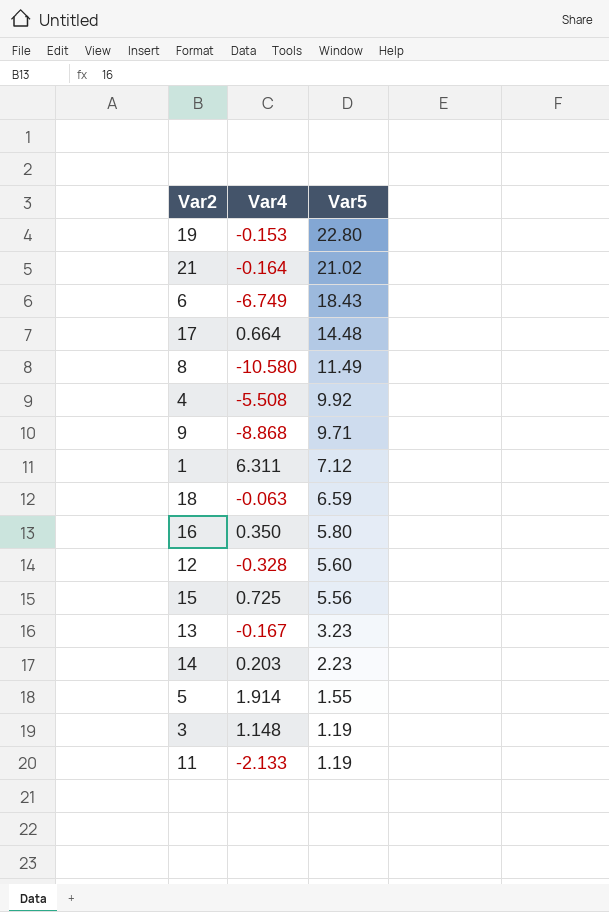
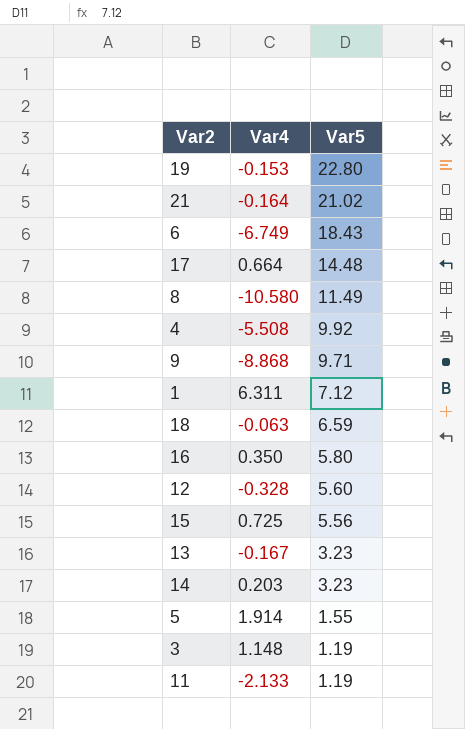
14 | Var5: 2.23 -> 3.23

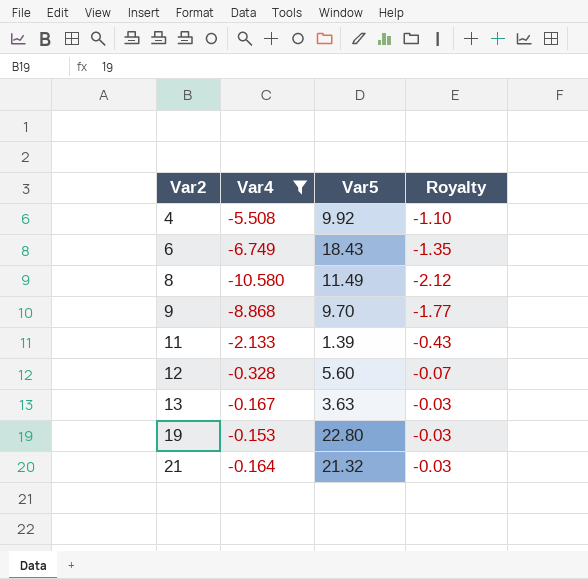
filter: none -> Var4 <= -0.153
row order: Var5 descending -> Var2 ascending
column Royalty | formula: none -> [Var4] * 0.2
9 | Var5: 9.71 -> 9.70
11 | Var5: 1.19 -> 1.39
13 | Var5: 3.23 -> 3.63
21 | Var5: 21.02 -> 21.32

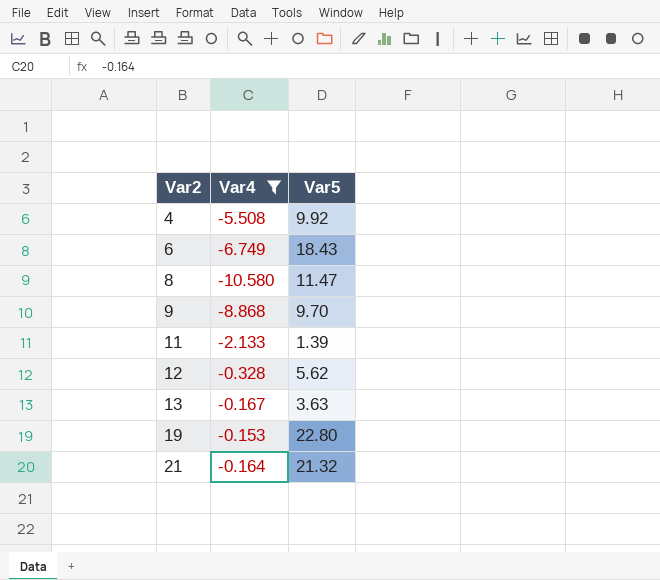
column Royalty | formula: [Var4] * 0.2 -> none
8 | Var5: 11.49 -> 11.47
12 | Var5: 5.60 -> 5.62

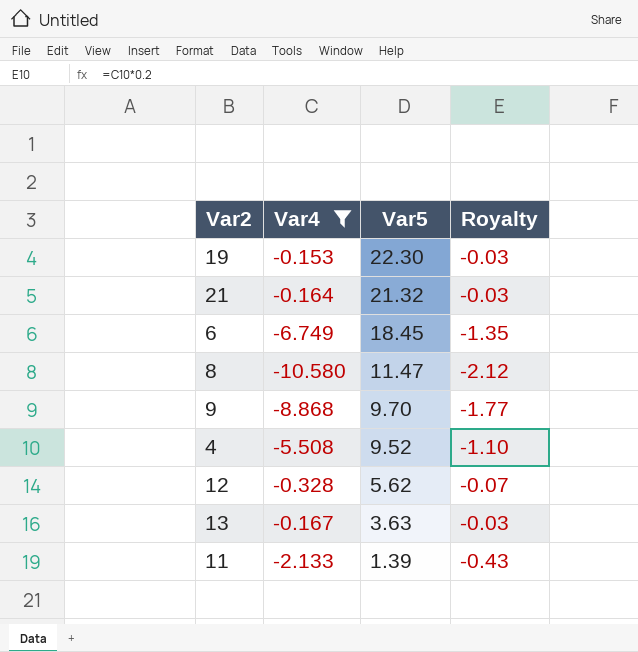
row order: Var2 ascending -> Var5 descending
column Royalty | formula: none -> [Var4] * 0.2
19 | Var5: 22.80 -> 22.30
6 | Var5: 18.43 -> 18.45
4 | Var5: 9.92 -> 9.52

